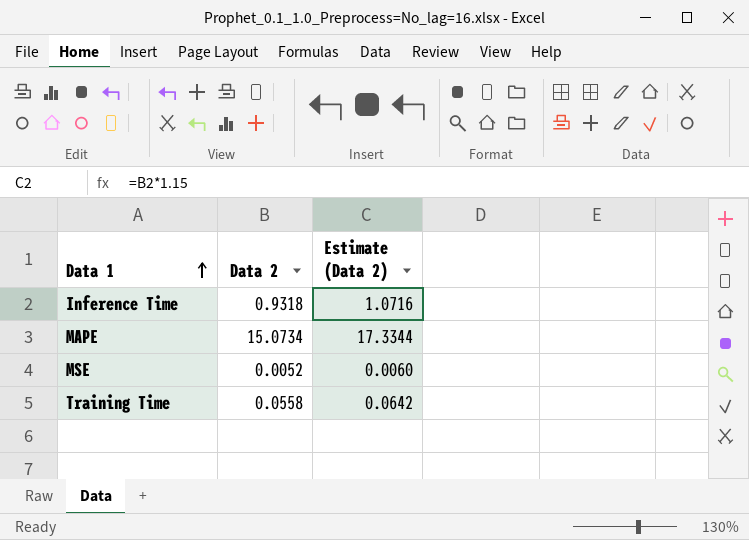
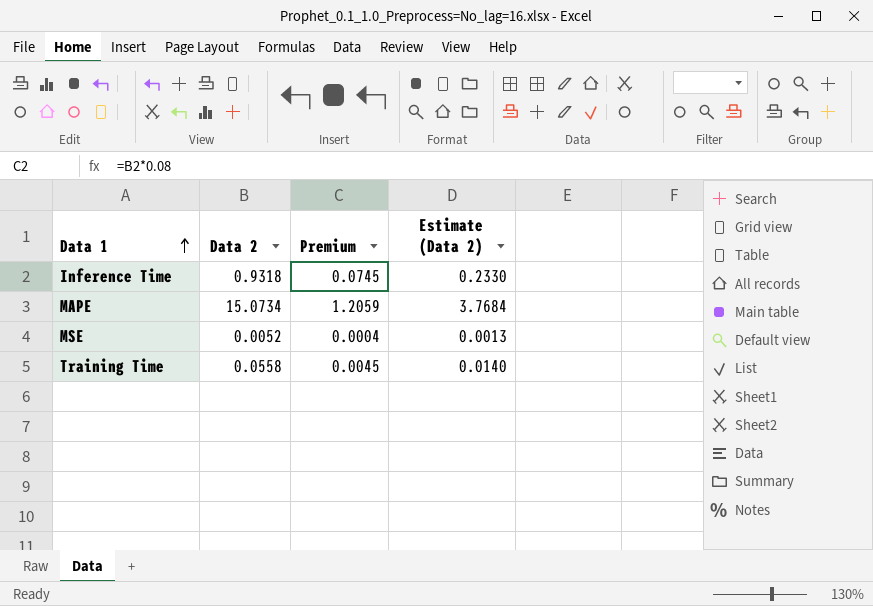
column Premium | formula: none -> [Data 2] * 0.08
column Estimate (Data 2) | formula: [Data 2] * 1.15 -> [Data 2] * 0.25

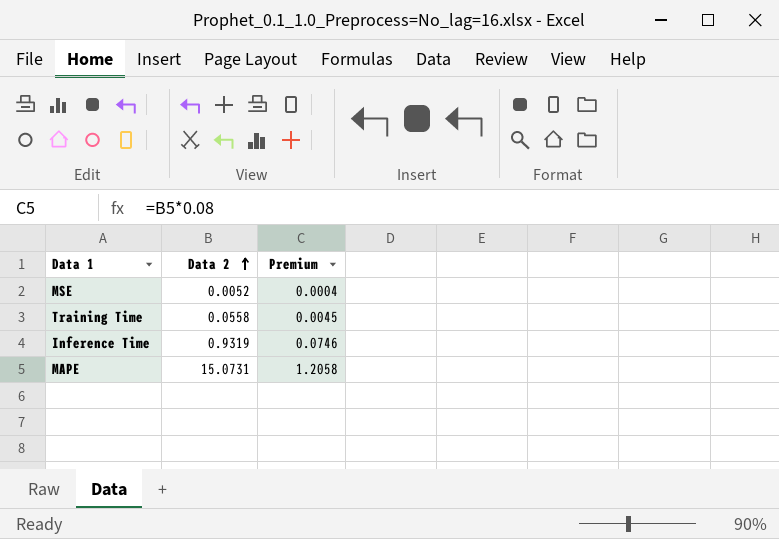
row order: Data 1 ascending -> Data 2 ascending
column Estimate (Data 2) | formula: [Data 2] * 0.25 -> none
Inference Time | Data 2: 0.9318 -> 0.9319
Inference Time | Premium: 0.0745 -> 0.0746
MAPE | Data 2: 15.0734 -> 15.0731
MAPE | Premium: 1.2059 -> 1.2058

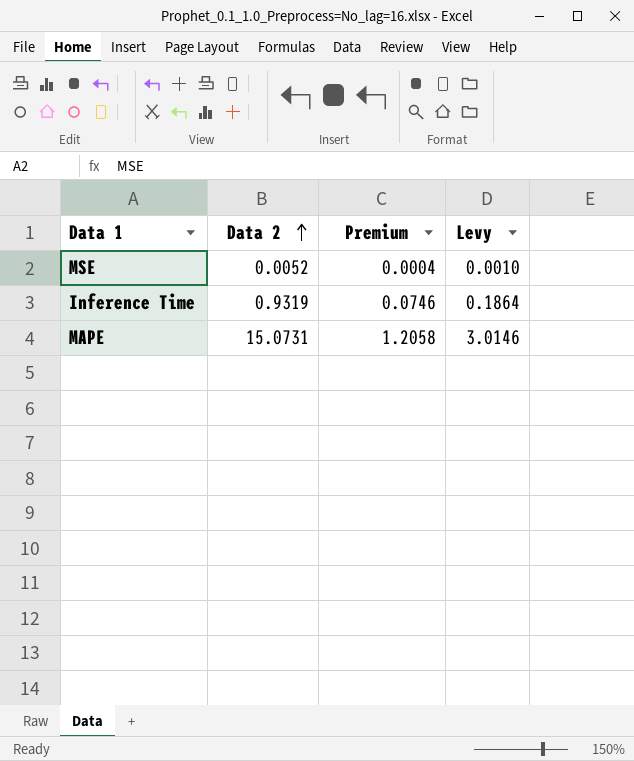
column Levy | formula: none -> [Data 2] * 0.2
row Training Time: 0.0558 | 0.0045 -> none

